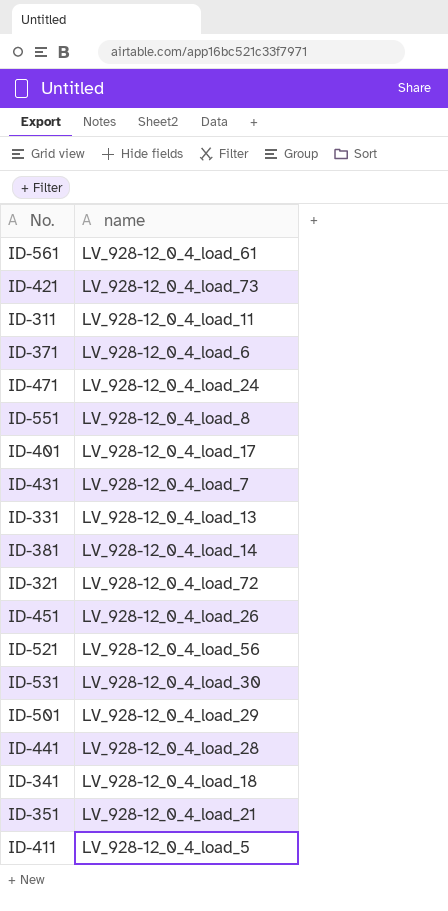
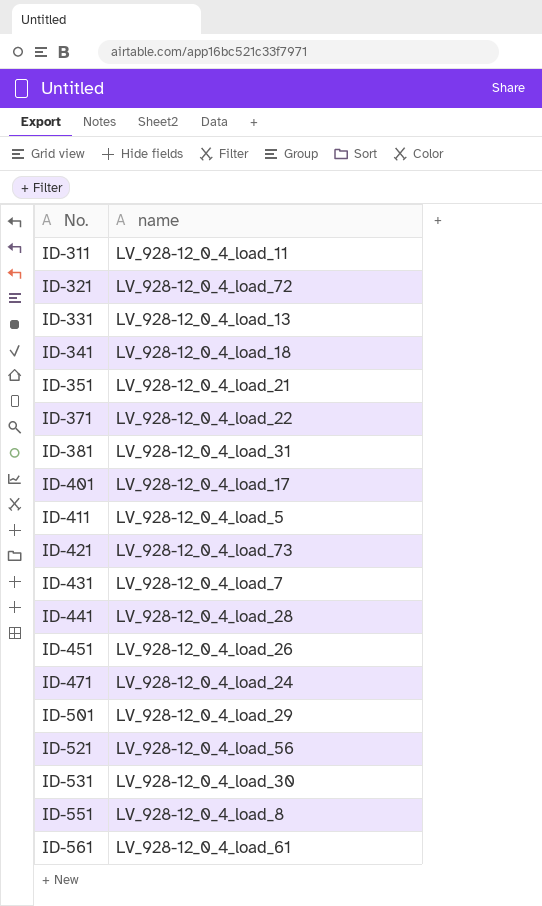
row order: none -> No. ascending
ID-371 | name: LV_928-12_0_4_load_6 -> LV_928-12_0_4_load_22
ID-381 | name: LV_928-12_0_4_load_14 -> LV_928-12_0_4_load_31

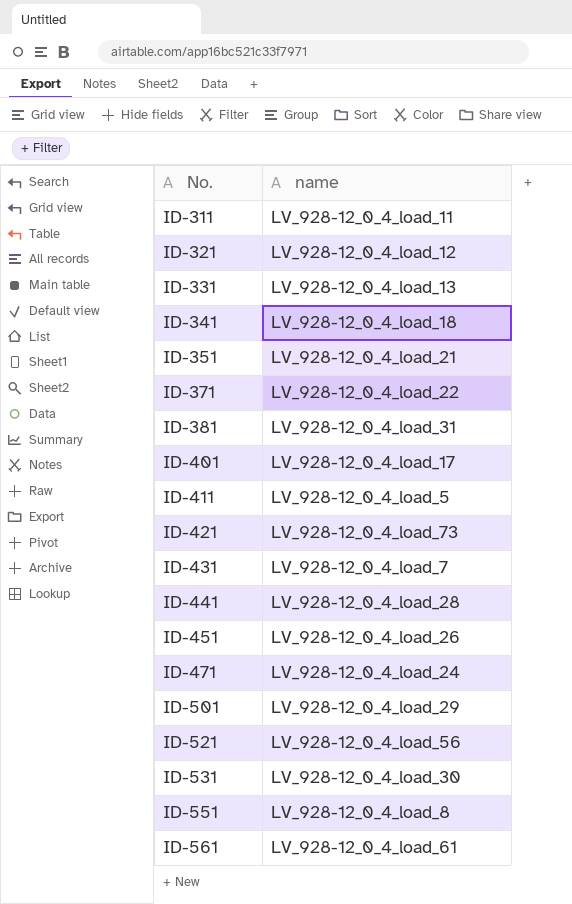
ID-321 | name: LV_928-12_0_4_load_72 -> LV_928-12_0_4_load_12

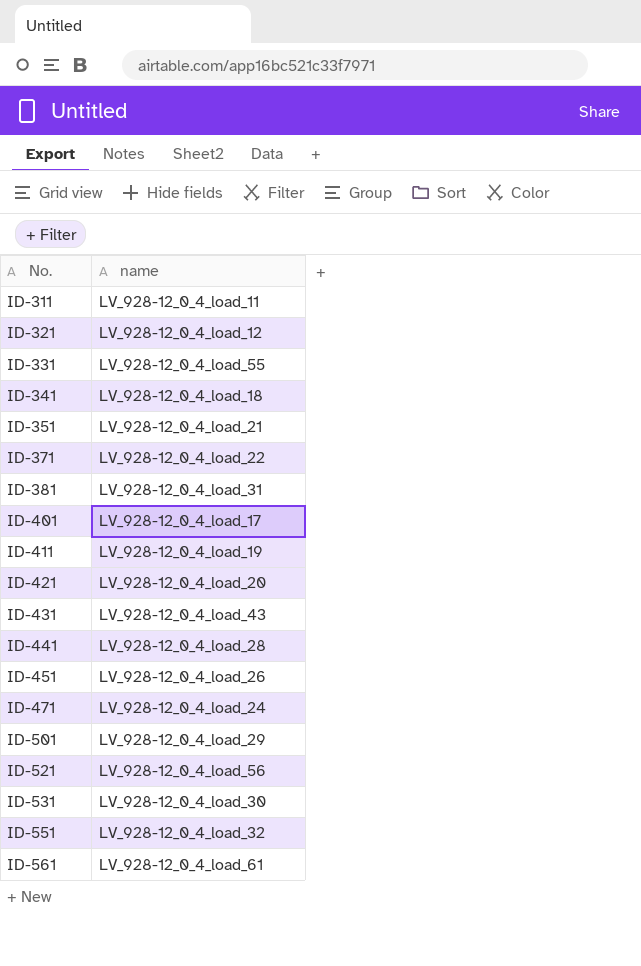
ID-331 | name: LV_928-12_0_4_load_13 -> LV_928-12_0_4_load_55
ID-411 | name: LV_928-12_0_4_load_5 -> LV_928-12_0_4_load_19
ID-421 | name: LV_928-12_0_4_load_73 -> LV_928-12_0_4_load_20
ID-431 | name: LV_928-12_0_4_load_7 -> LV_928-12_0_4_load_43
ID-551 | name: LV_928-12_0_4_load_8 -> LV_928-12_0_4_load_32

